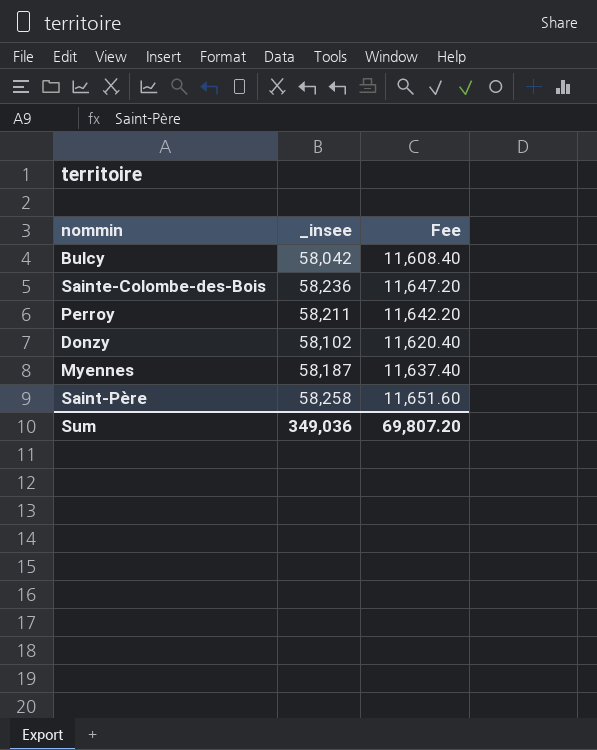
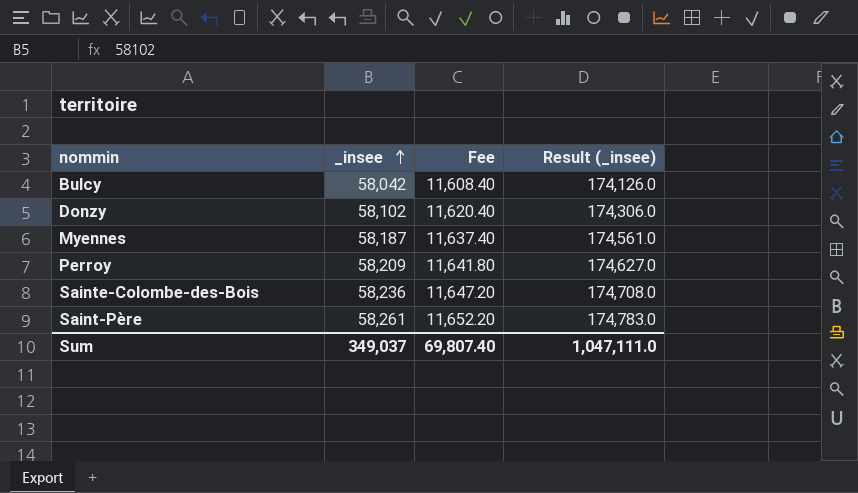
row order: none -> _insee ascending
column Result (_insee) | formula: none -> [_insee] * 3
Perroy | _insee: 58,211 -> 58,209
Perroy | Fee: 11,642.20 -> 11,641.80
Saint-Père | _insee: 58,258 -> 58,261
Saint-Père | Fee: 11,651.60 -> 11,652.20
Sum | _insee: 349,036 -> 349,037
Sum | Fee: 69,807.20 -> 69,807.40

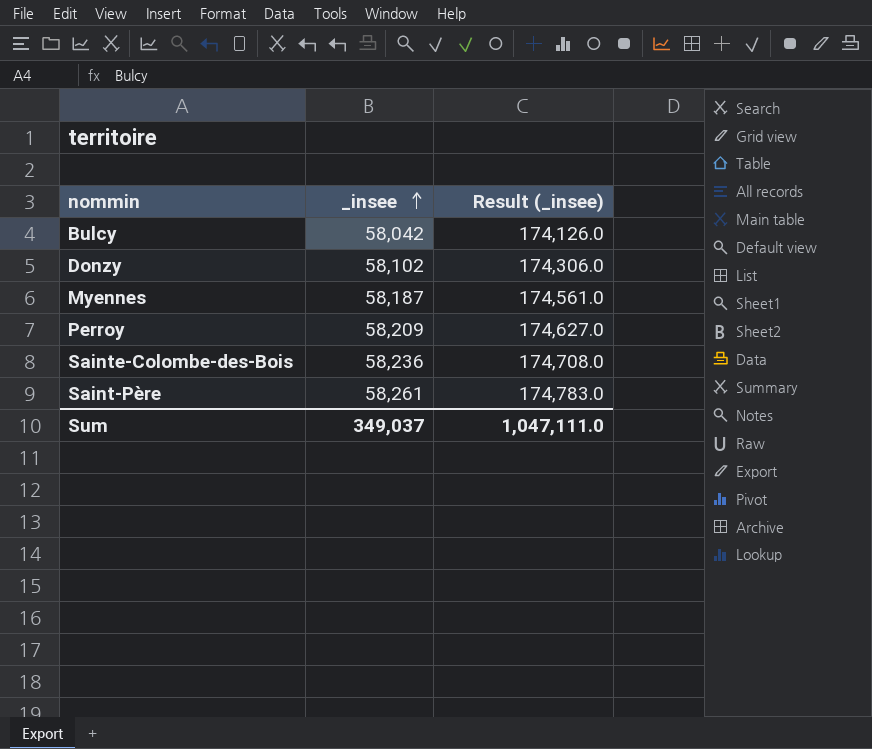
column Fee | formula: [_insee] * 0.2 -> none

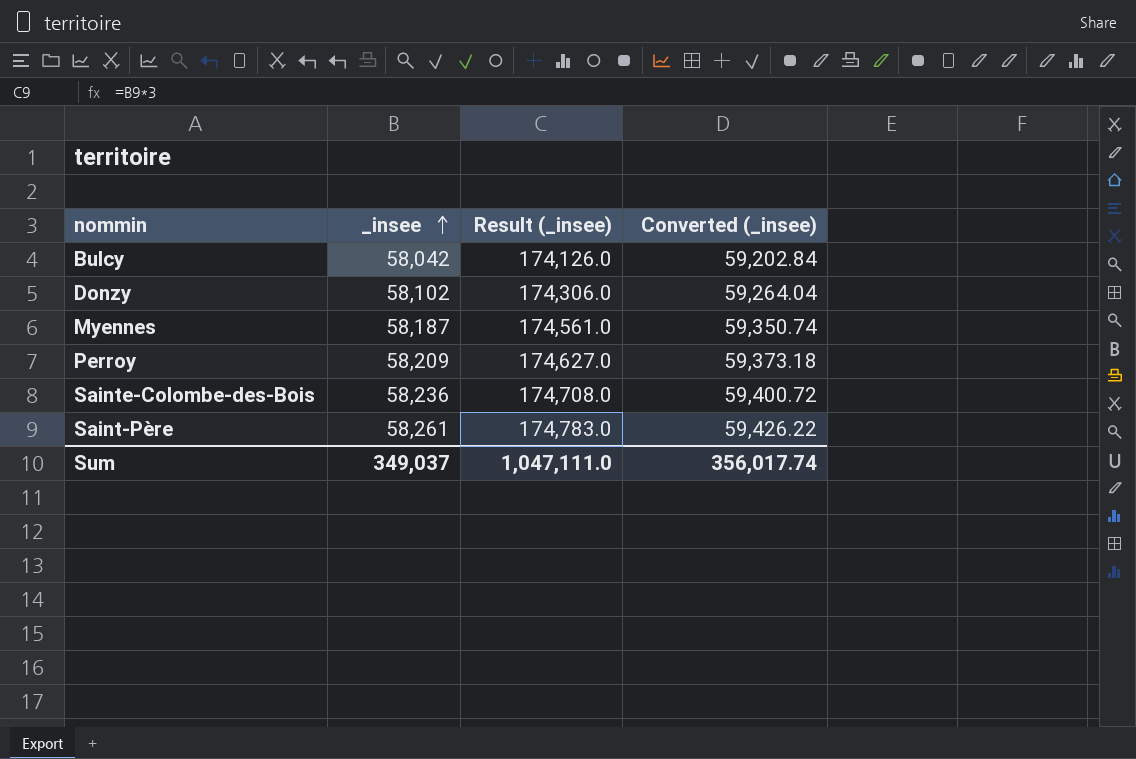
column Converted (_insee) | formula: none -> [_insee] * 1.02

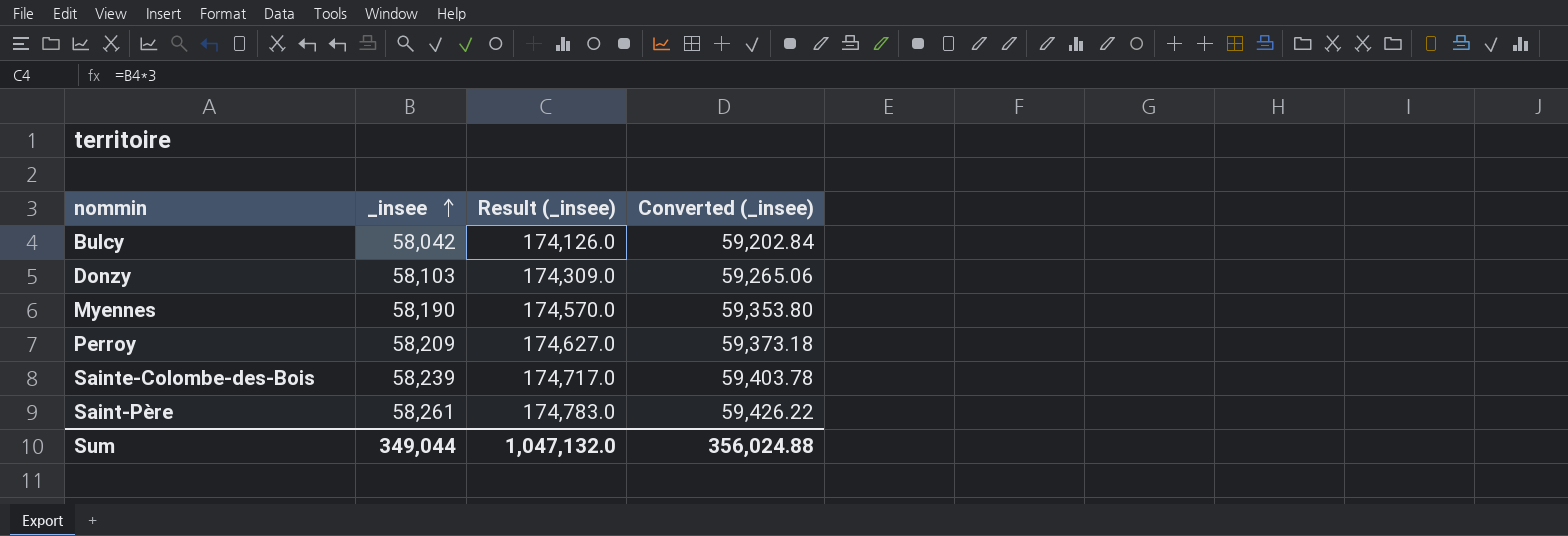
Donzy | _insee: 58,102 -> 58,103
Donzy | Result (_insee): 174,306.0 -> 174,309.0
Donzy | Converted (_insee): 59,264.04 -> 59,265.06
Myennes | _insee: 58,187 -> 58,190
Myennes | Result (_insee): 174,561.0 -> 174,570.0
Myennes | Converted (_insee): 59,350.74 -> 59,353.80
Sainte-Colombe-des-Bois | _insee: 58,236 -> 58,239
Sainte-Colombe-des-Bois | Result (_insee): 174,708.0 -> 174,717.0
Sainte-Colombe-des-Bois | Converted (_insee): 59,400.72 -> 59,403.78
Sum | _insee: 349,037 -> 349,044
Sum | Result (_insee): 1,047,111.0 -> 1,047,132.0
Sum | Converted (_insee): 356,017.74 -> 356,024.88

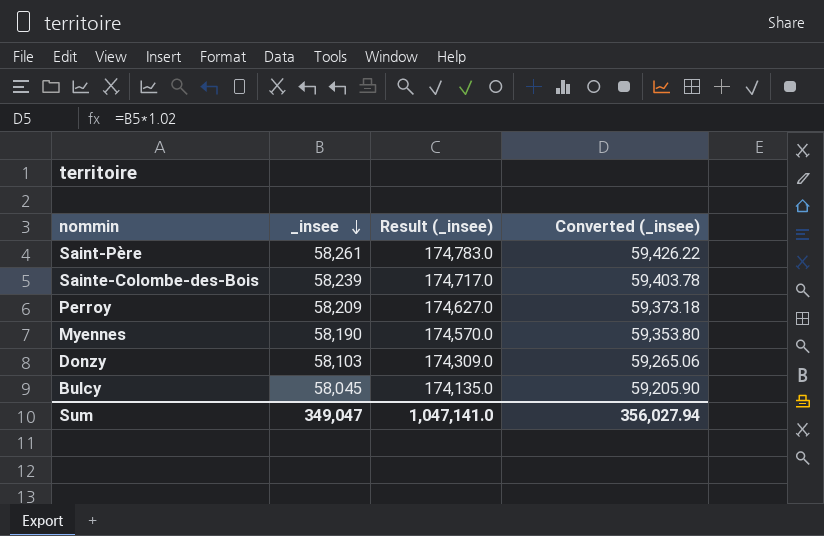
row order: _insee ascending -> _insee descending
Bulcy | _insee: 58,042 -> 58,045
Bulcy | Result (_insee): 174,126.0 -> 174,135.0
Bulcy | Converted (_insee): 59,202.84 -> 59,205.90
Sum | _insee: 349,044 -> 349,047
Sum | Result (_insee): 1,047,132.0 -> 1,047,141.0
Sum | Converted (_insee): 356,024.88 -> 356,027.94

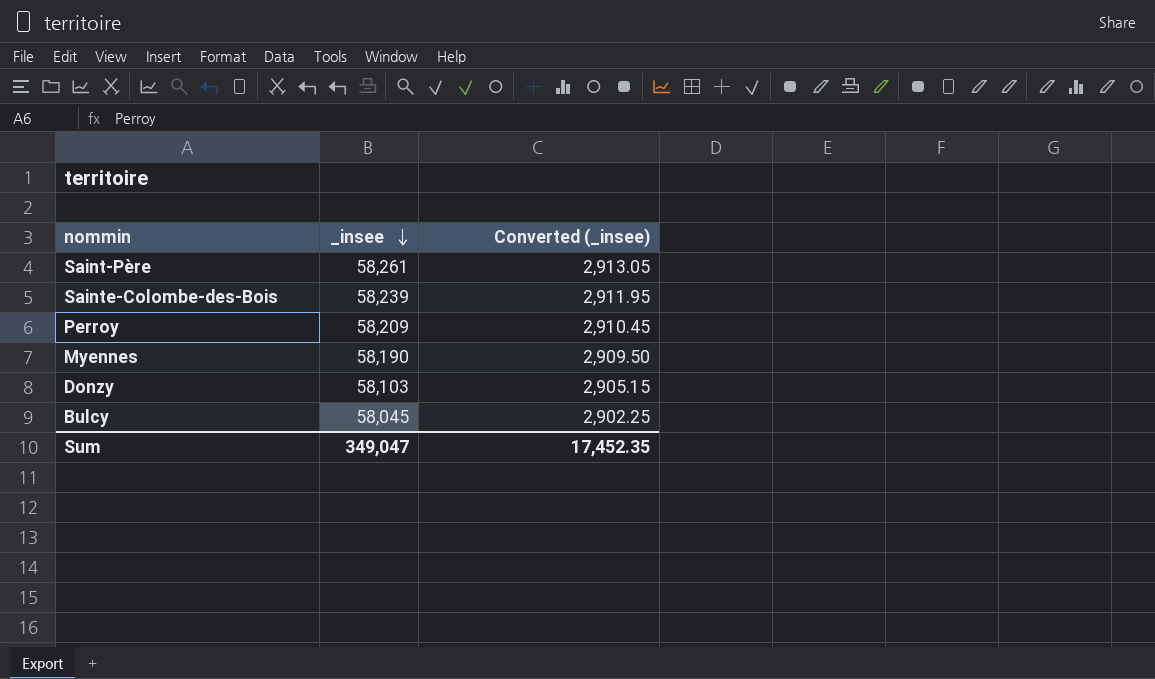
column Result (_insee) | formula: [_insee] * 3 -> none
column Converted (_insee) | formula: [_insee] * 1.02 -> [_insee] * 0.05
Sum | Converted (_insee): 356,027.94 -> 17,452.35

